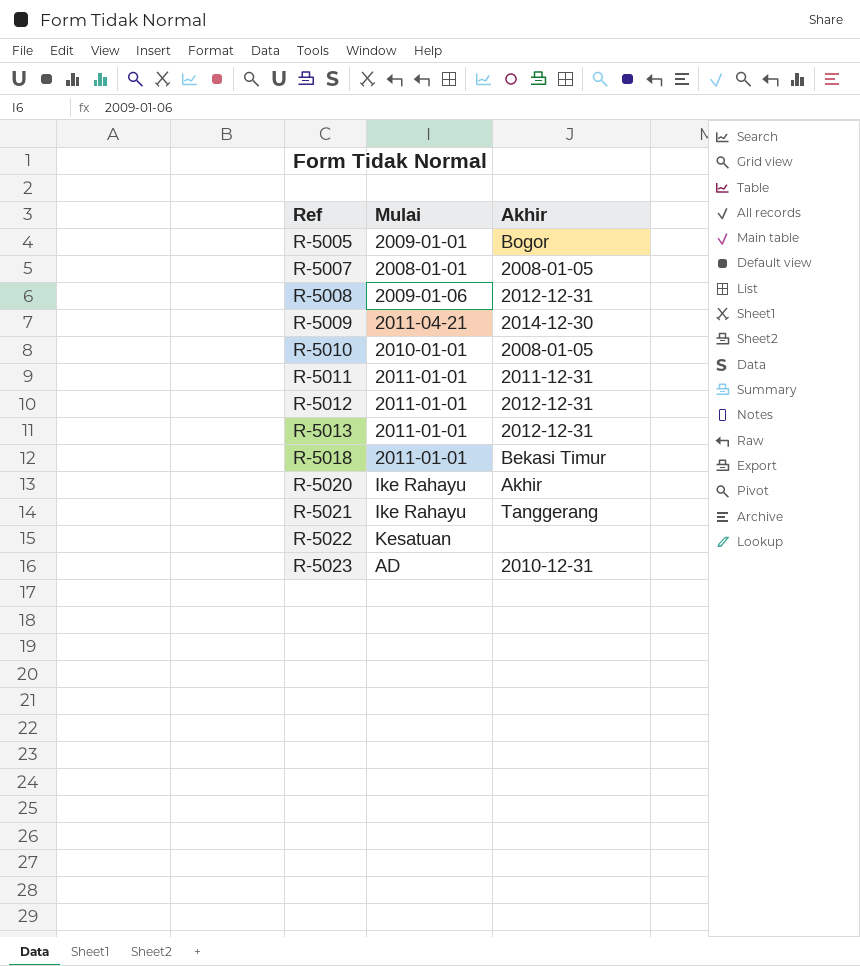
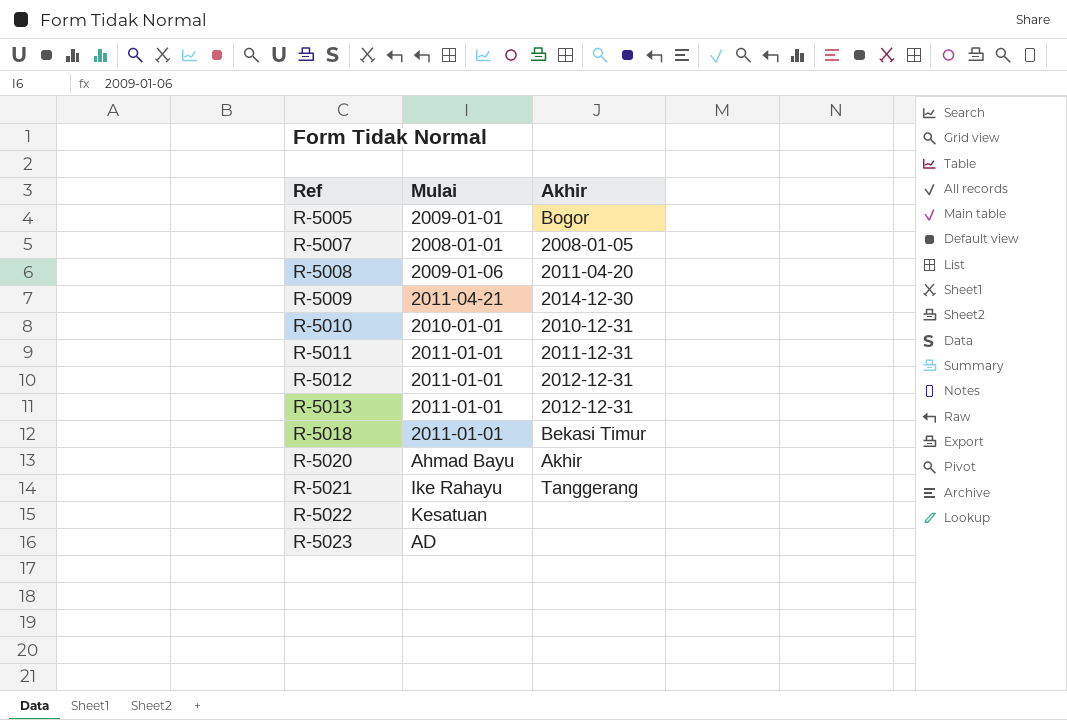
R-5008 | Akhir: 2012-12-31 -> 2011-04-20
R-5010 | Akhir: 2008-01-05 -> 2010-12-31
R-5020 | Mulai: Ike Rahayu -> Ahmad Bayu
R-5023 | Akhir: 2010-12-31 -> none

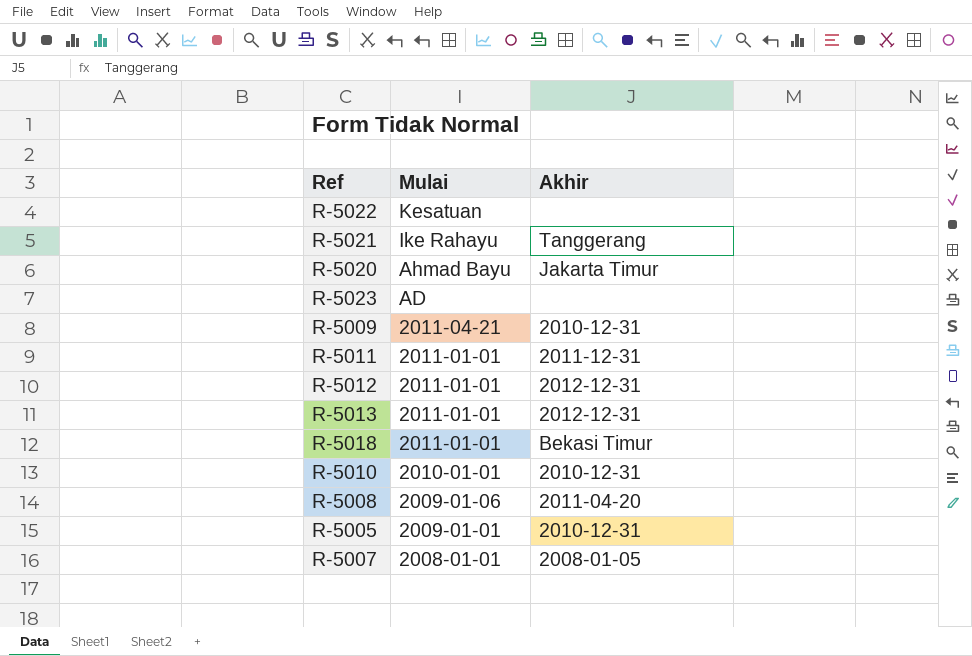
row order: Ref ascending -> Mulai descending
R-5020 | Akhir: Akhir -> Jakarta Timur
R-5009 | Akhir: 2014-12-30 -> 2010-12-31
R-5005 | Akhir: Bogor -> 2010-12-31

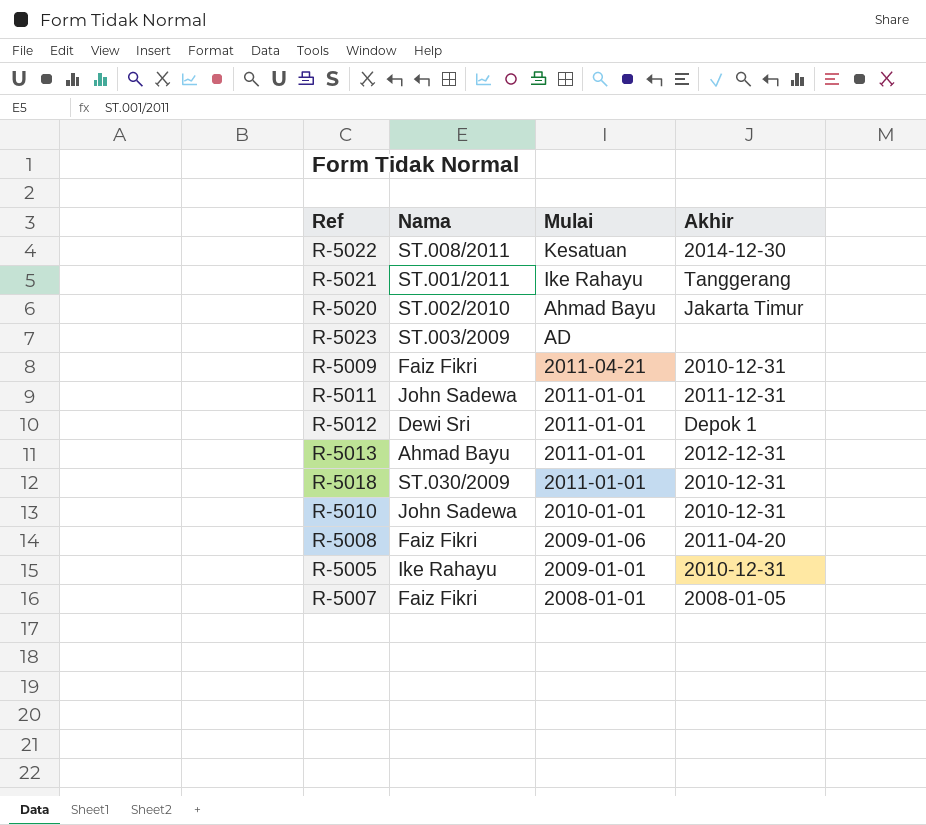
column Nama | position: none -> 2
R-5022 | Akhir: none -> 2014-12-30
R-5012 | Akhir: 2012-12-31 -> Depok 1
R-5018 | Akhir: Bekasi Timur -> 2010-12-31

